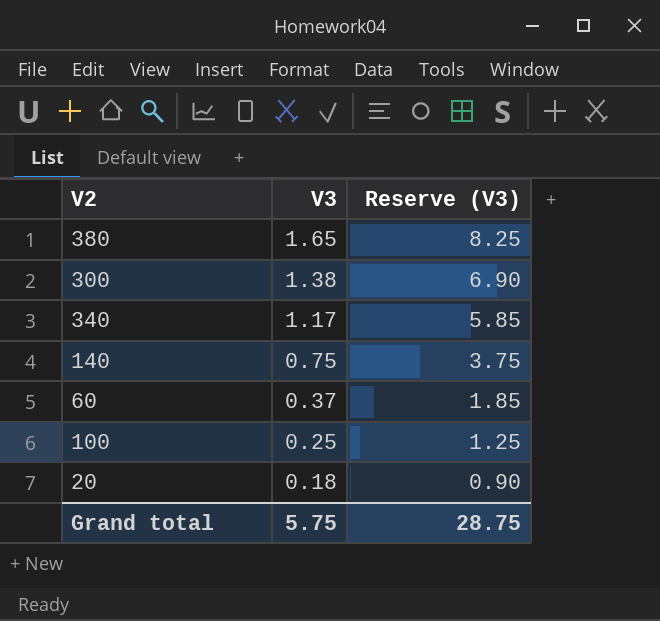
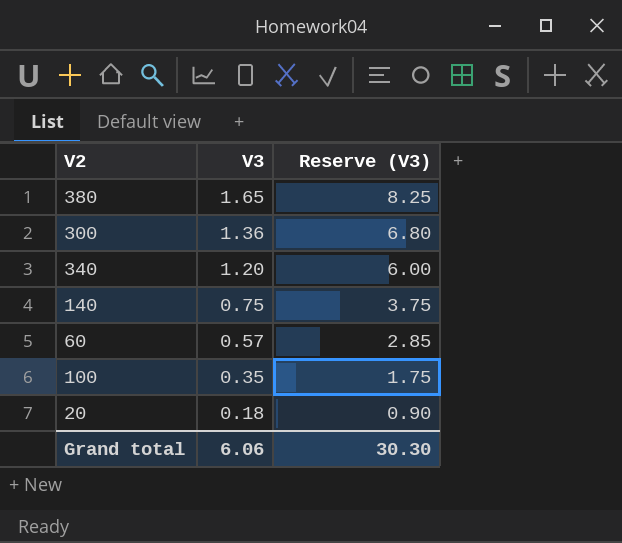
300 | V3: 1.38 -> 1.36
300 | Reserve (V3): 6.90 -> 6.80
340 | V3: 1.17 -> 1.20
340 | Reserve (V3): 5.85 -> 6.00
60 | V3: 0.37 -> 0.57
60 | Reserve (V3): 1.85 -> 2.85
100 | V3: 0.25 -> 0.35
100 | Reserve (V3): 1.25 -> 1.75
Grand total | V3: 5.75 -> 6.06
Grand total | Reserve (V3): 28.75 -> 30.30

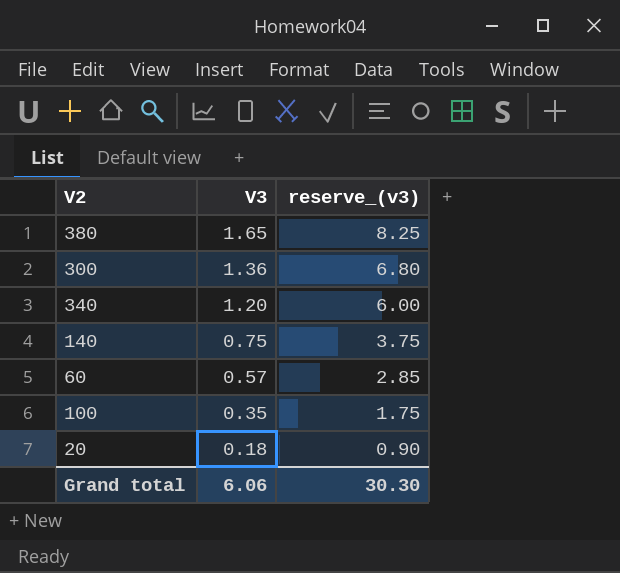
column name: Reserve (V3) -> reserve_(v3)

